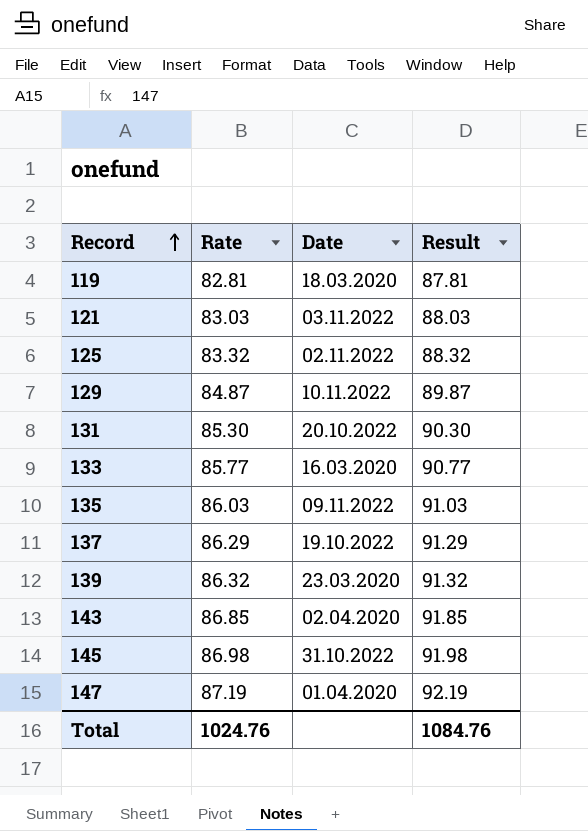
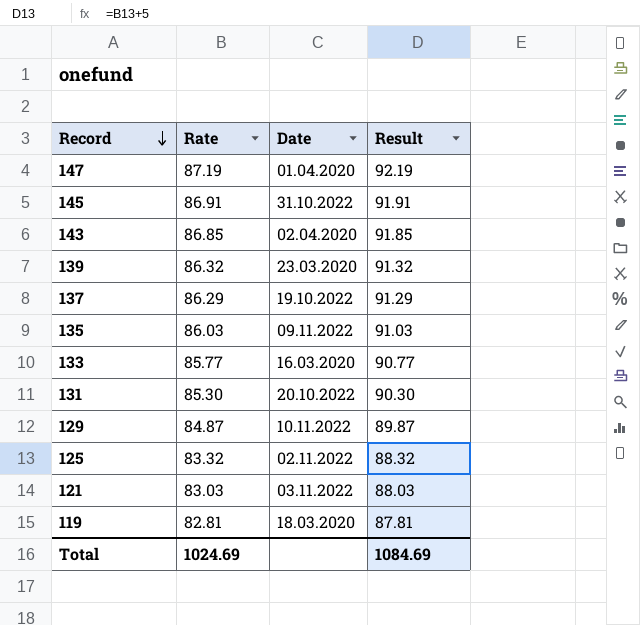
row order: Record ascending -> Record descending
145 | Rate: 86.98 -> 86.91
145 | Result: 91.98 -> 91.91
Total | Rate: 1024.76 -> 1024.69
Total | Result: 1084.76 -> 1084.69

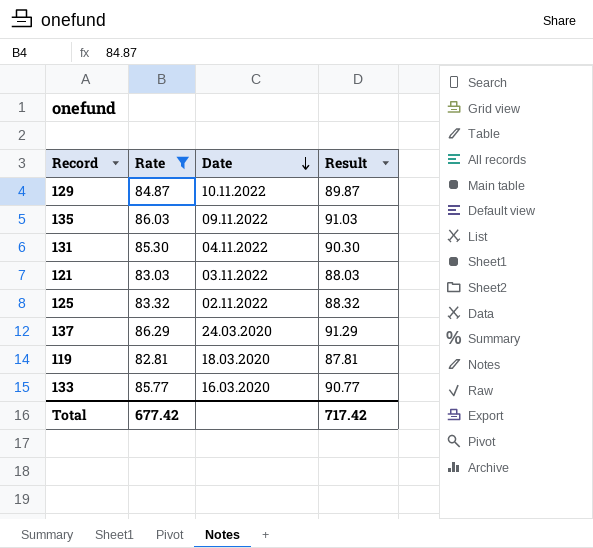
filter: none -> Rate <= 86.29
row order: Record descending -> Date descending
131 | Date: 20.10.2022 -> 04.11.2022
137 | Date: 19.10.2022 -> 24.03.2020
Total | Rate: 1024.69 -> 677.42
Total | Result: 1084.69 -> 717.42

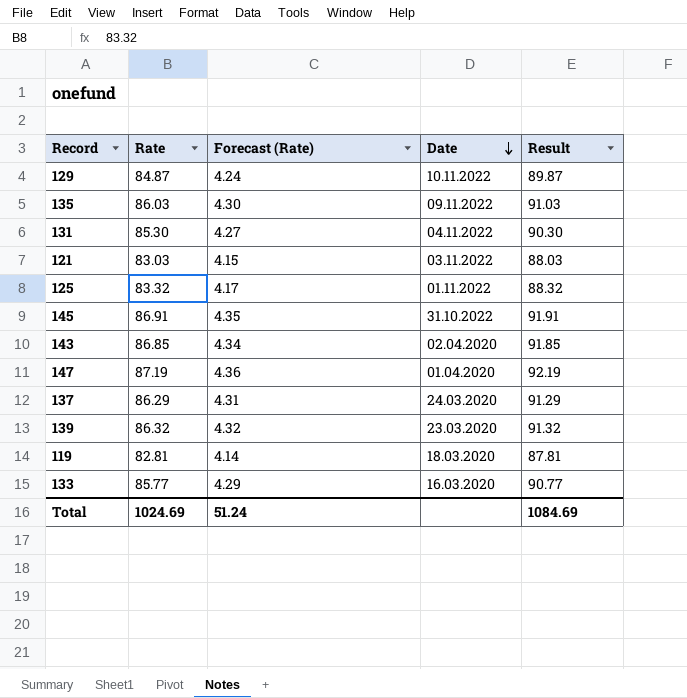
filter: Rate <= 86.29 -> none
column Forecast (Rate) | formula: none -> [Rate] * 0.05
125 | Date: 02.11.2022 -> 01.11.2022
Total | Rate: 677.42 -> 1024.69
Total | Result: 717.42 -> 1084.69

